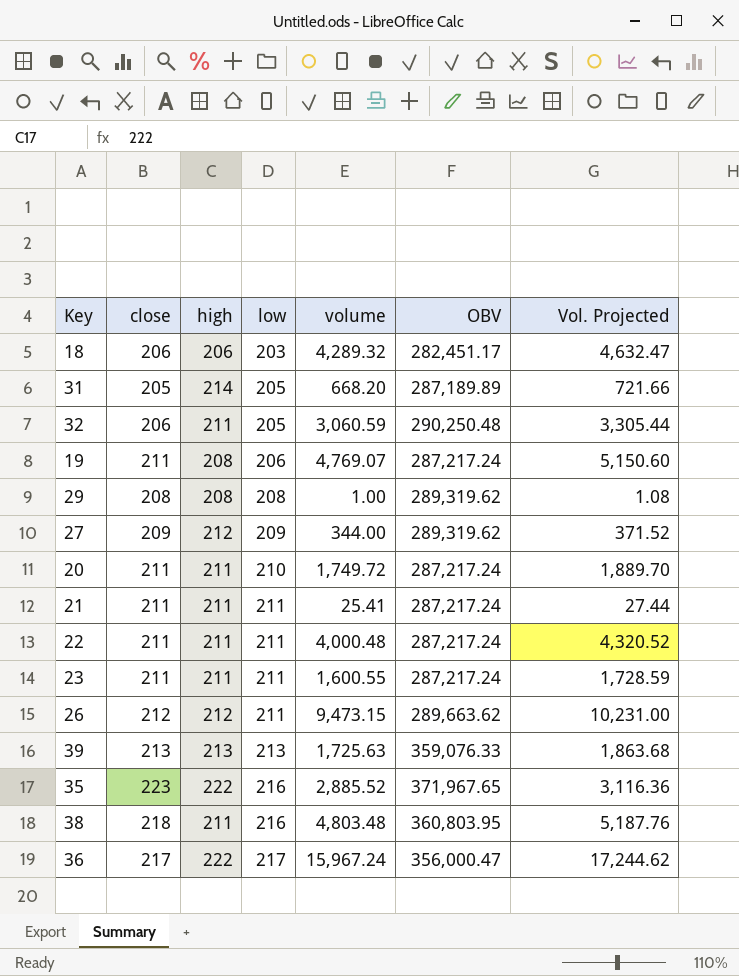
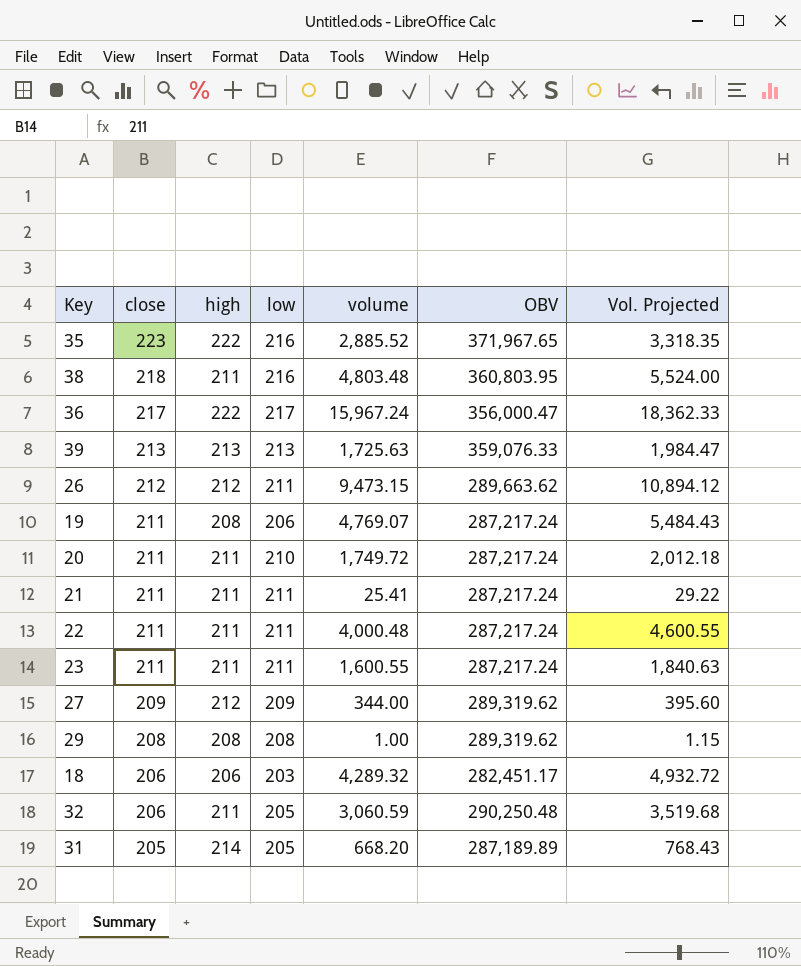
row order: low ascending -> close descending
column Vol. Projected | formula: [volume] * 1.08 -> [volume] * 1.15

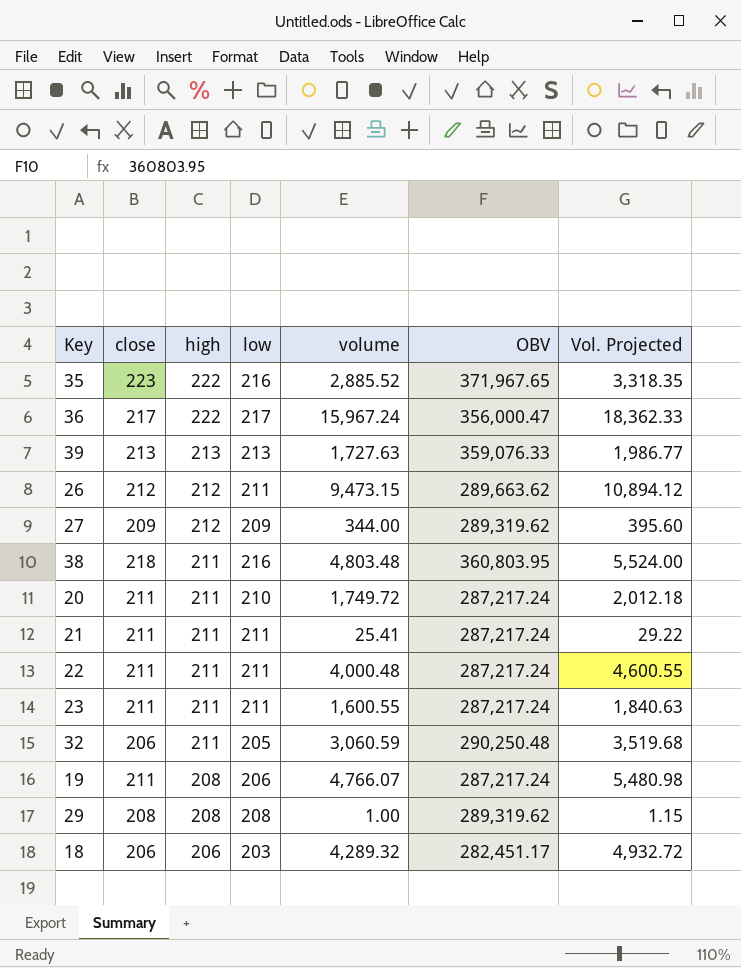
row order: close descending -> high descending
row 31: 205 | 214 | 205 | 668.20 | 287,189.89 | 768.43 -> none
39 | volume: 1,725.63 -> 1,727.63
39 | Vol. Projected: 1,984.47 -> 1,986.77
19 | volume: 4,769.07 -> 4,766.07
19 | Vol. Projected: 5,484.43 -> 5,480.98

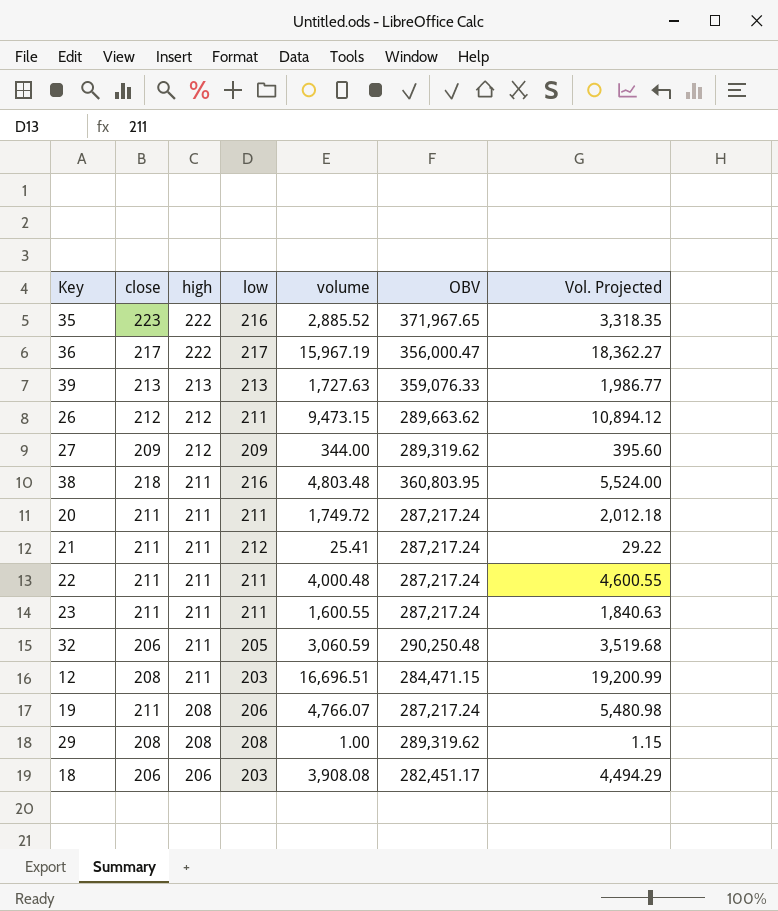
36 | volume: 15,967.24 -> 15,967.19
36 | Vol. Projected: 18,362.33 -> 18,362.27
20 | low: 210 -> 211
21 | low: 211 -> 212
row 12: none -> 208 | 211 | 203 | 16,696.51 | 284,471.15 | 19,200.99
18 | volume: 4,289.32 -> 3,908.08
18 | Vol. Projected: 4,932.72 -> 4,494.29

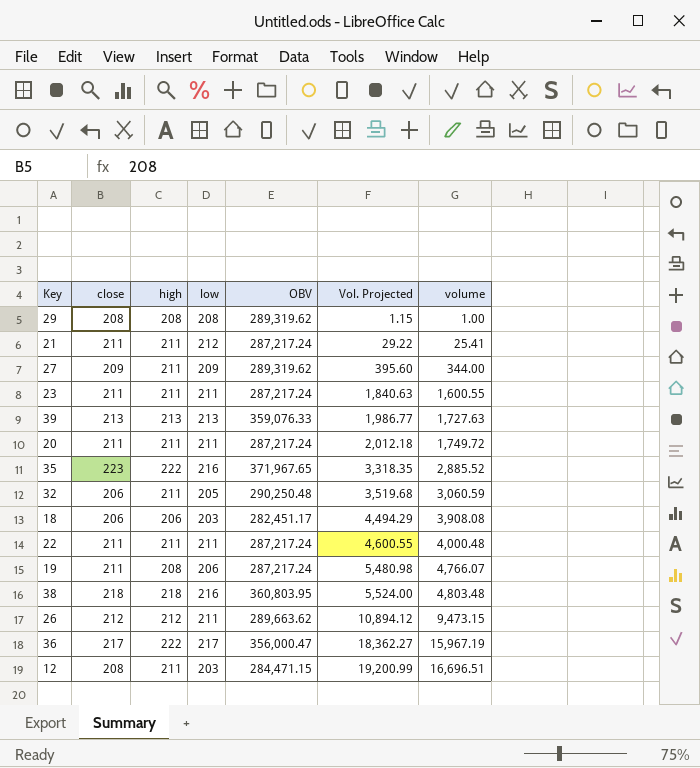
row order: high descending -> Vol. Projected ascending
column volume | position: 5 -> 7
27 | high: 212 -> 211
38 | high: 211 -> 218

